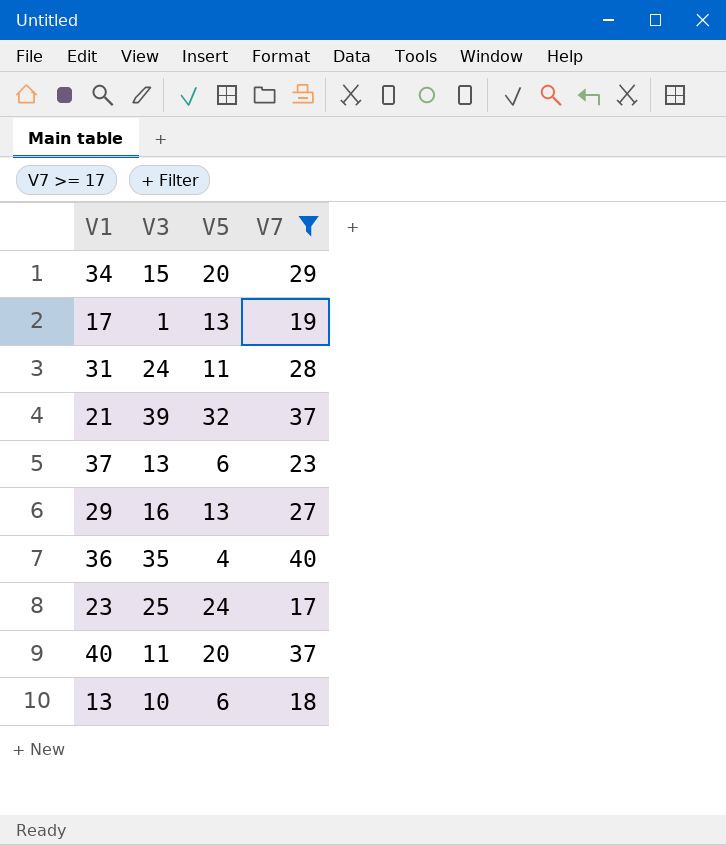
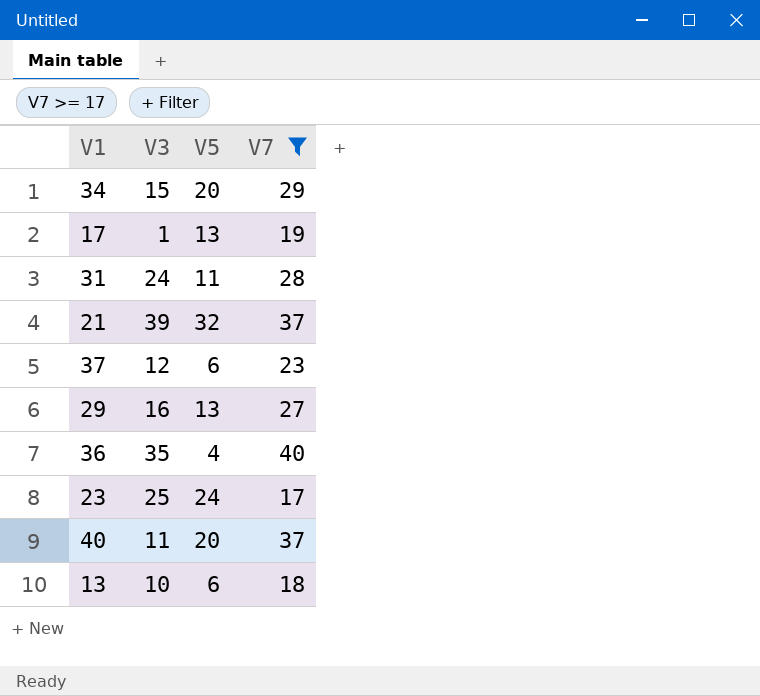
37 | V3: 13 -> 12

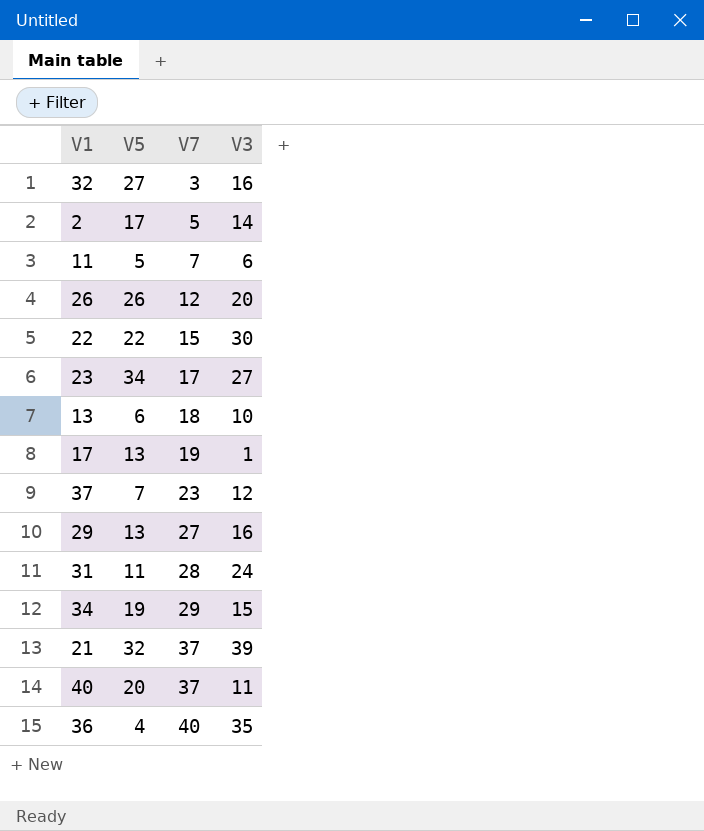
filter: V7 >= 17 -> none
row order: none -> V7 ascending
column V3 | position: 2 -> 4
23 | V5: 24 -> 34
23 | V3: 25 -> 27
37 | V5: 6 -> 7
34 | V5: 20 -> 19

